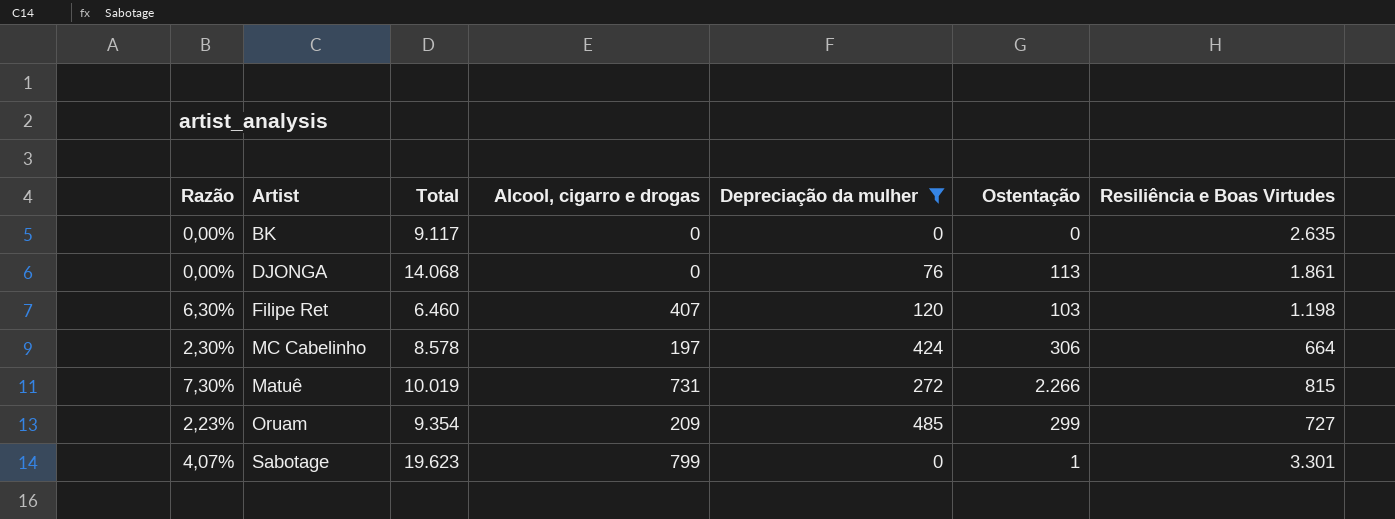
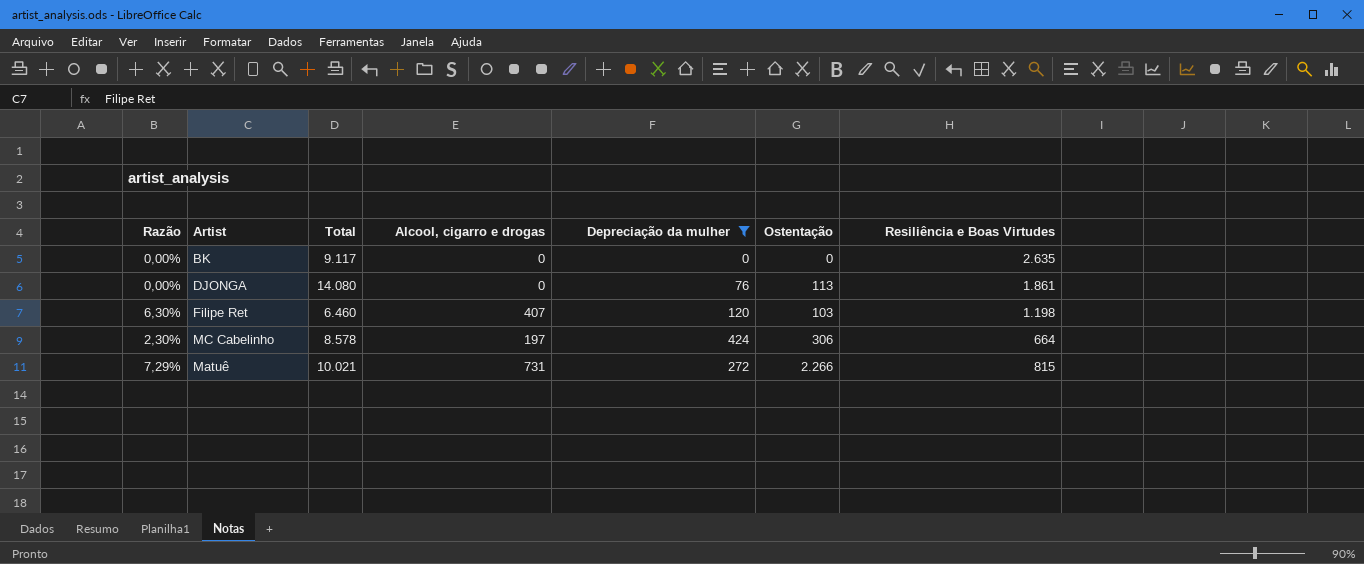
row Oruam: 2,23% | 9.354 | 209 | 485 | 299 | 727 -> none
row Sabotage: 4,07% | 19.623 | 799 | 0 | 1 | 3.301 -> none
DJONGA | Total: 14.068 -> 14.080
Matuê | Razão: 7,30% -> 7,29%
Matuê | Total: 10.019 -> 10.021

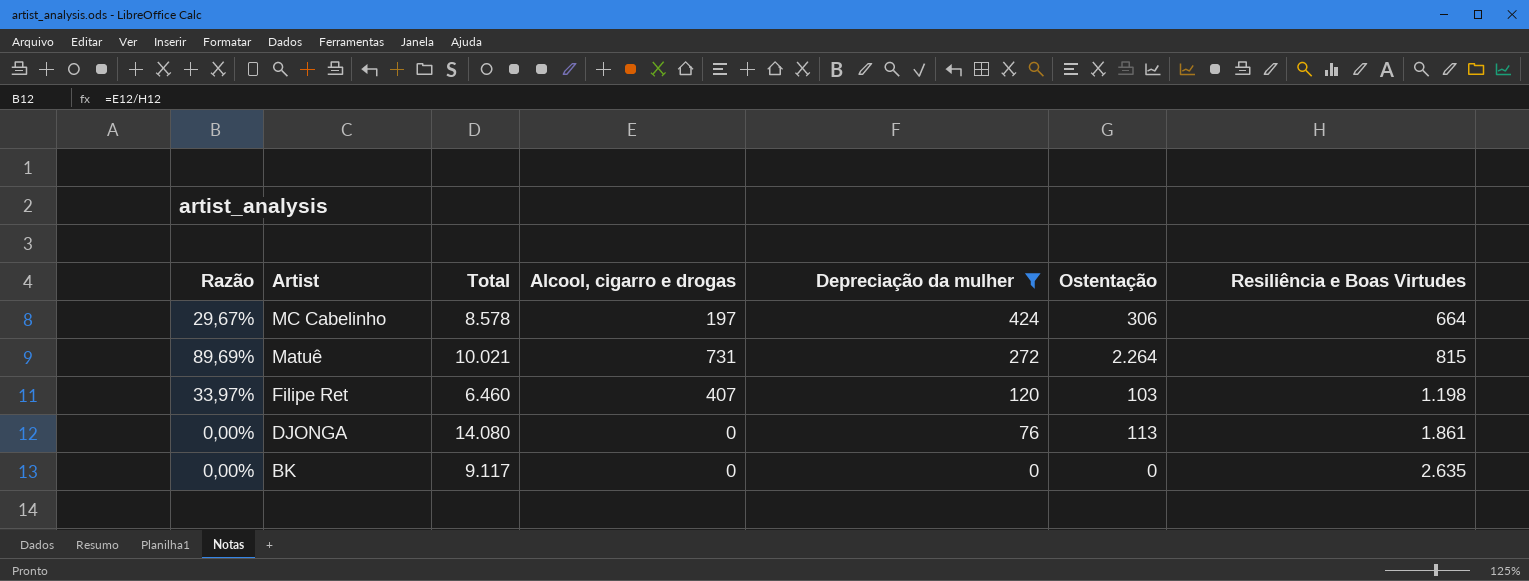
row order: none -> Artist descending
column Razão | formula: [Alcool, cigarro e drogas] / [Total] -> [Alcool, cigarro e drogas] / [Resiliência e Boas Virtudes]
Matuê | Ostentação: 2.266 -> 2.264

